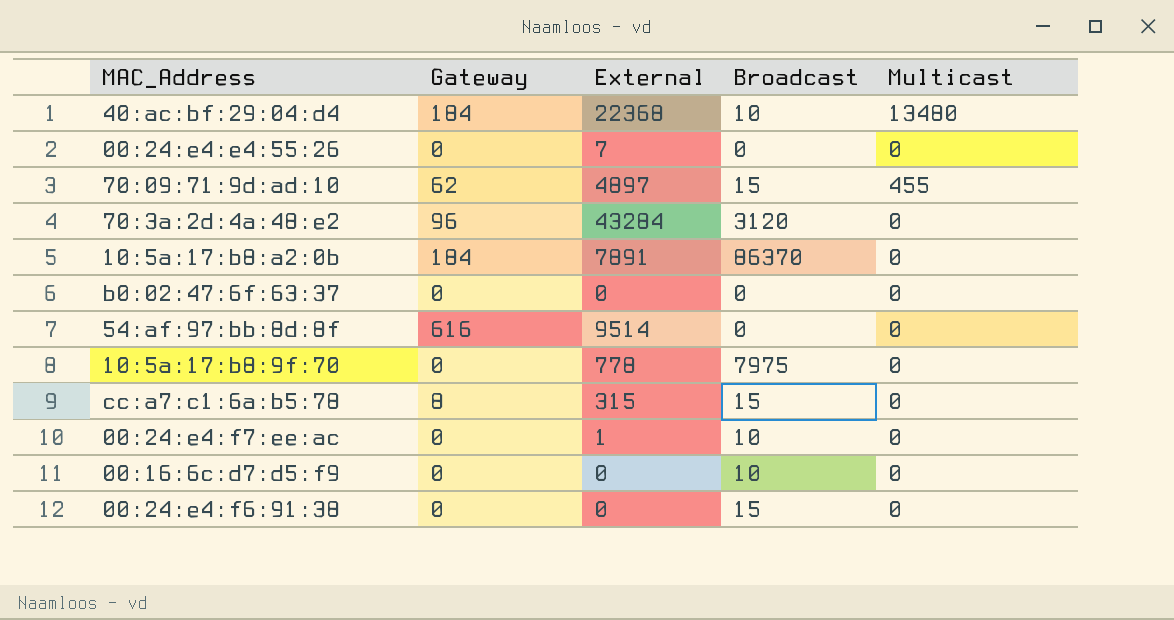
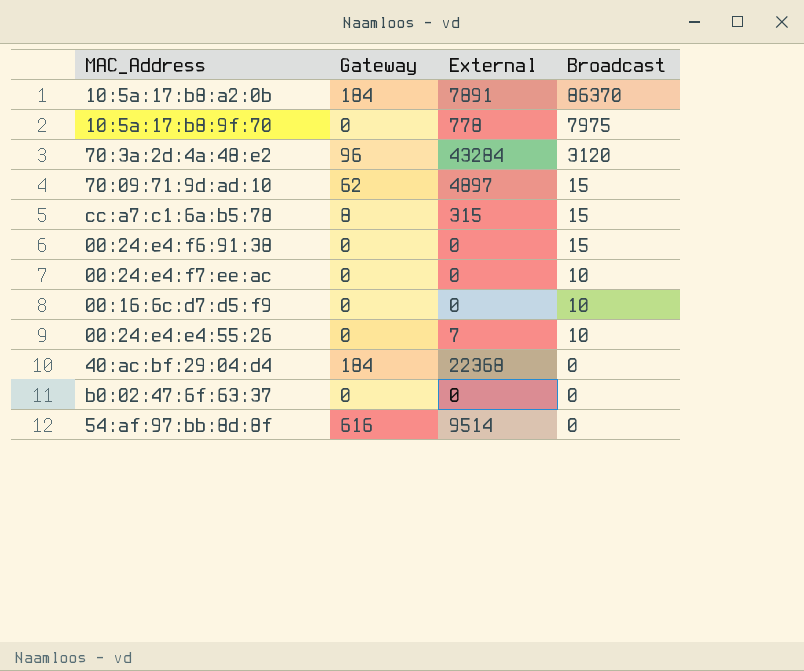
row order: none -> Broadcast descending
column Multicast | position: 5 -> none
00:24:e4:f7:ee:ac | External: 1 -> 0
00:24:e4:e4:55:26 | Broadcast: 0 -> 10
40:ac:bf:29:04:d4 | Broadcast: 10 -> 0

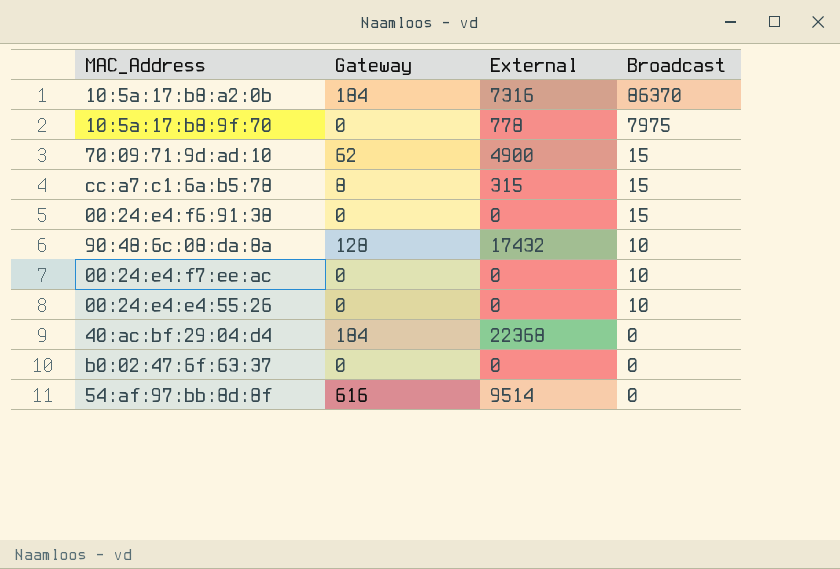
row 70:3a:2d:4a:48:e2: 96 | 43284 | 3120 -> none
row 00:16:6c:d7:d5:f9: 0 | 0 | 10 -> none
10:5a:17:b8:a2:0b | External: 7891 -> 7316
70:09:71:9d:ad:10 | External: 4897 -> 4900
row 90:48:6c:08:da:8a: none -> 128 | 17432 | 10
00:24:e4:e4:55:26 | External: 7 -> 0

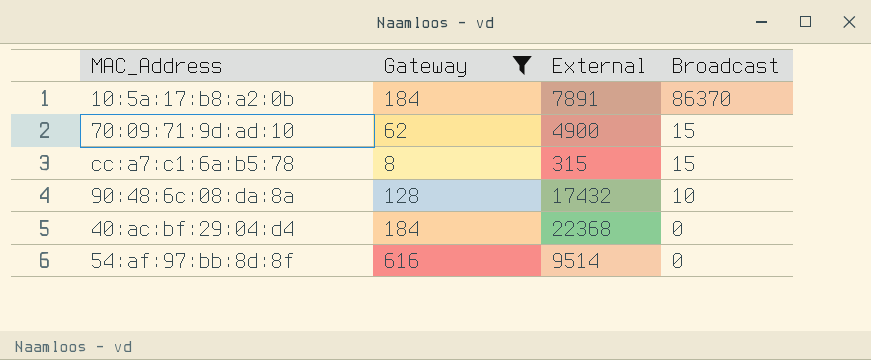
filter: none -> Gateway != 0
10:5a:17:b8:a2:0b | External: 7316 -> 7891

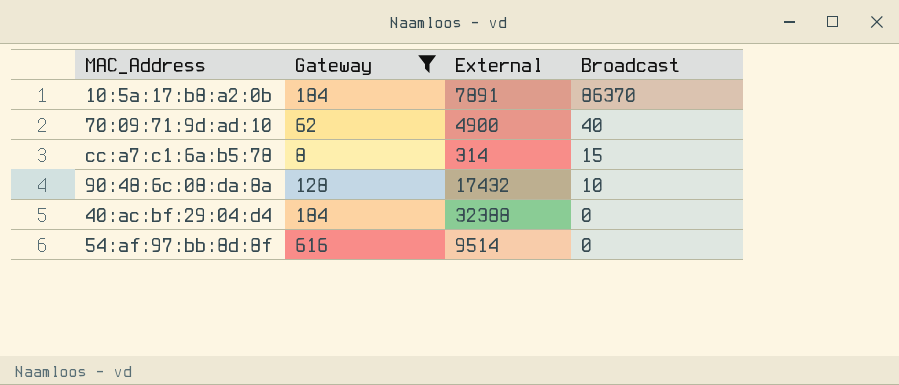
70:09:71:9d:ad:10 | Broadcast: 15 -> 40
cc:a7:c1:6a:b5:78 | External: 315 -> 314
40:ac:bf:29:04:d4 | External: 22368 -> 32388

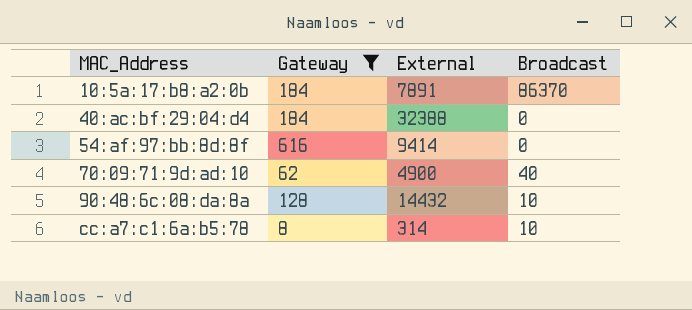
row order: Broadcast descending -> MAC_Address ascending
54:af:97:bb:8d:8f | External: 9514 -> 9414
90:48:6c:08:da:8a | External: 17432 -> 14432
cc:a7:c1:6a:b5:78 | Broadcast: 15 -> 10

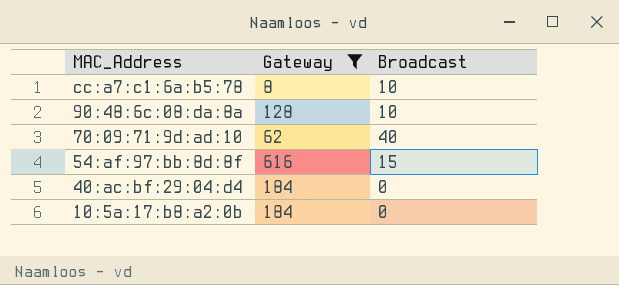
row order: MAC_Address ascending -> MAC_Address descending
column External | position: 3 -> none
54:af:97:bb:8d:8f | Broadcast: 0 -> 15
10:5a:17:b8:a2:0b | Broadcast: 86370 -> 0

